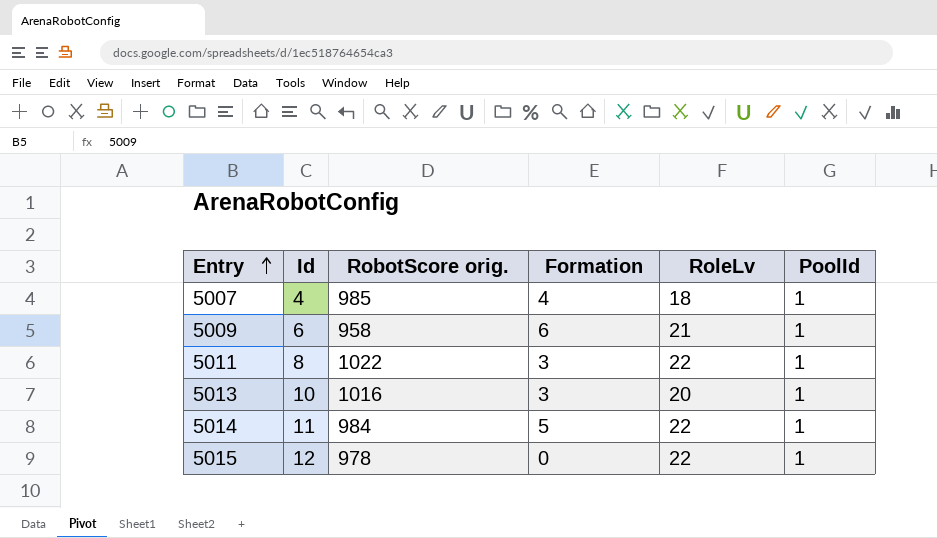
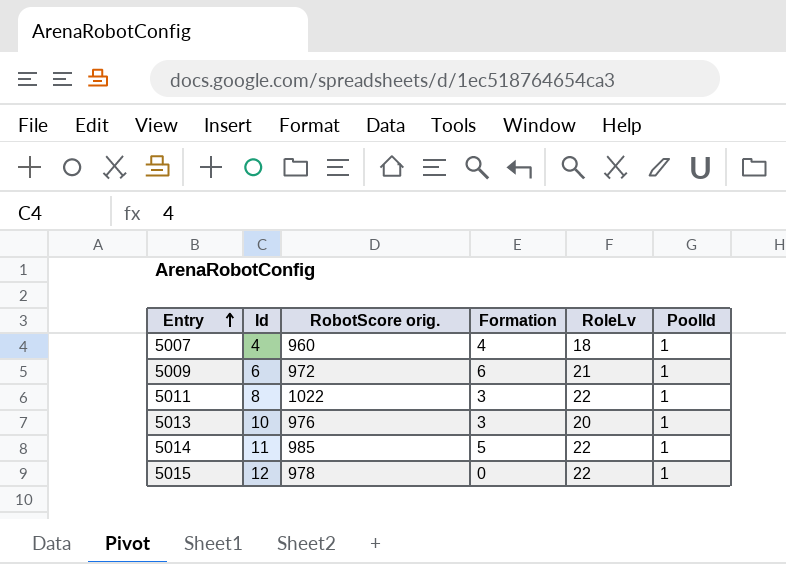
5007 | RobotScore orig.: 985 -> 960
5009 | RobotScore orig.: 958 -> 972
5013 | RobotScore orig.: 1016 -> 976
5014 | RobotScore orig.: 984 -> 985

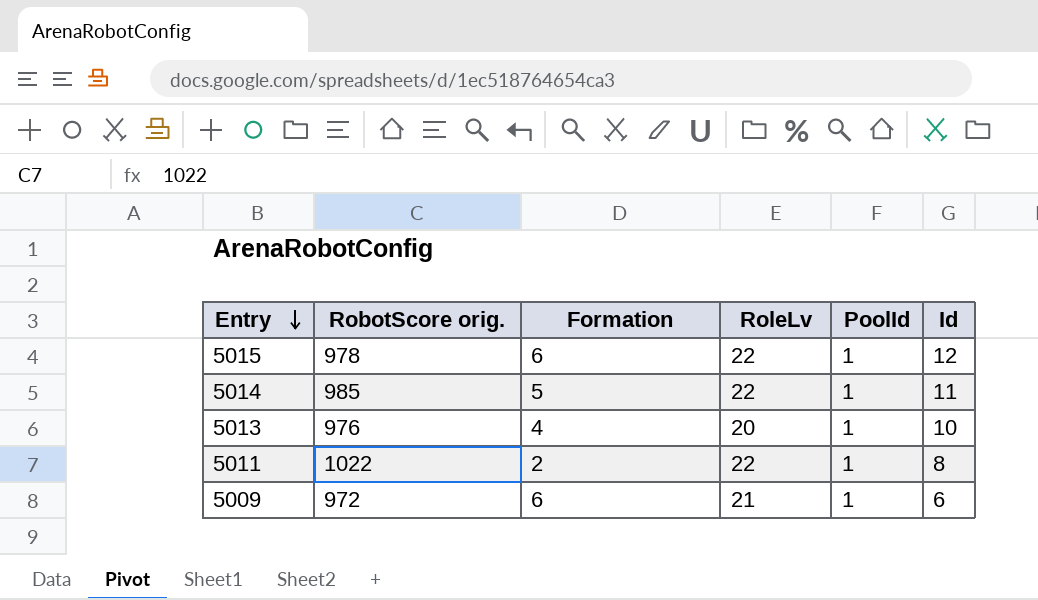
row order: Entry ascending -> Entry descending
column Id | position: 2 -> 6
row 5007: 4 | 960 | 4 | 18 | 1 -> none
5015 | Formation: 0 -> 6
5013 | Formation: 3 -> 4
5011 | Formation: 3 -> 2

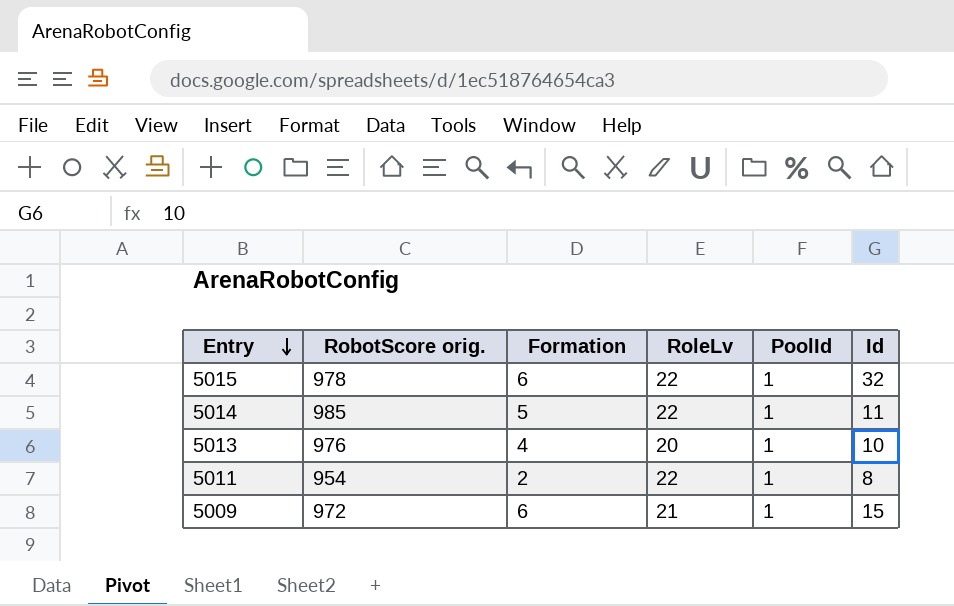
5015 | Id: 12 -> 32
5011 | RobotScore orig.: 1022 -> 954
5009 | Id: 6 -> 15

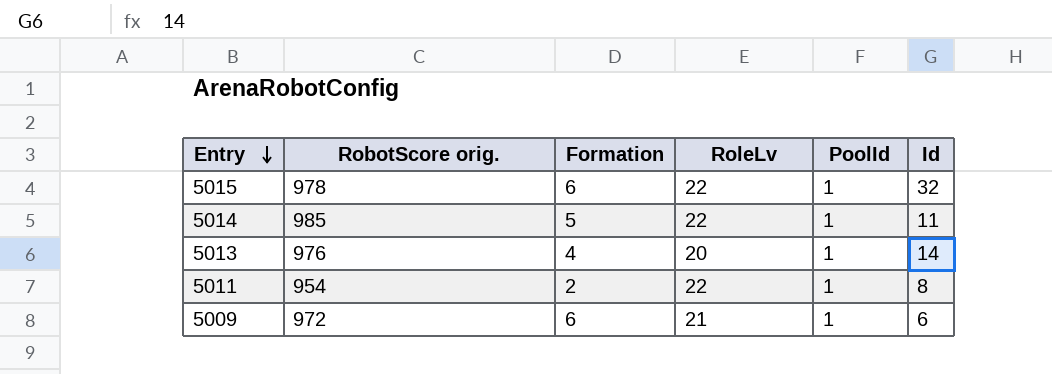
5013 | Id: 10 -> 14
5009 | Id: 15 -> 6

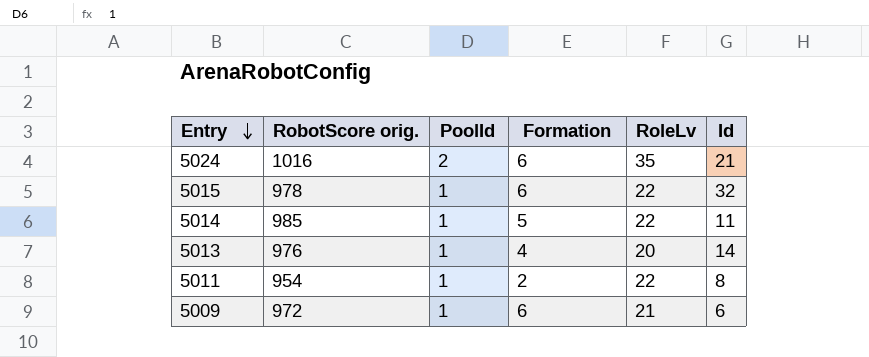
column PoolId | position: 5 -> 3
row 5024: none -> 1016 | 2 | 6 | 35 | 21

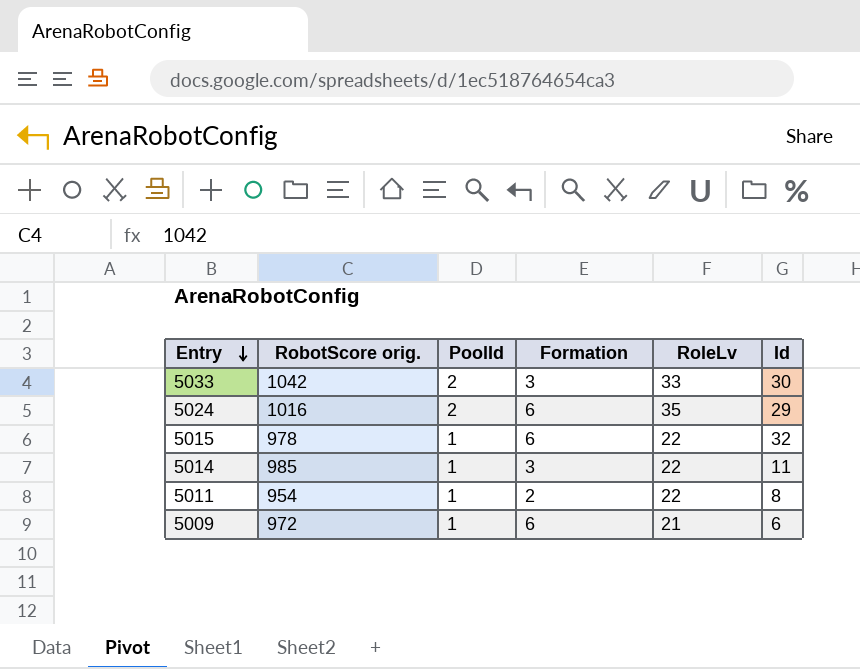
row 5013: 976 | 1 | 4 | 20 | 14 -> none
row 5033: none -> 1042 | 2 | 3 | 33 | 30
5024 | Id: 21 -> 29
5014 | Formation: 5 -> 3

